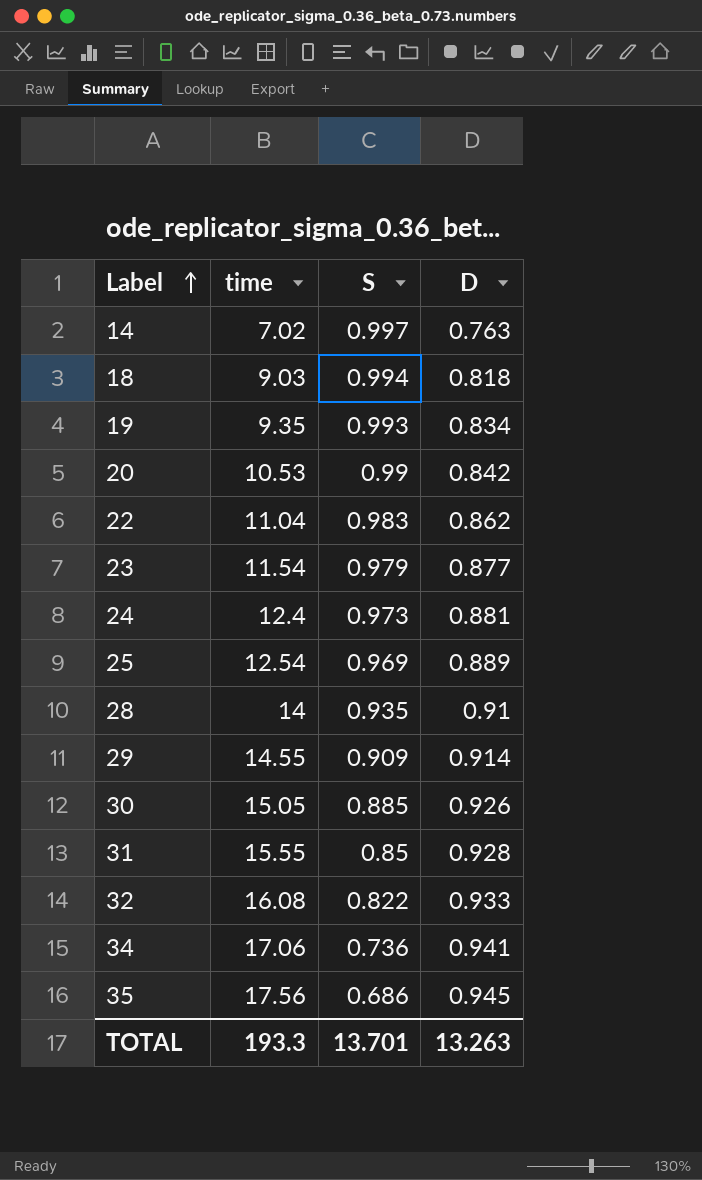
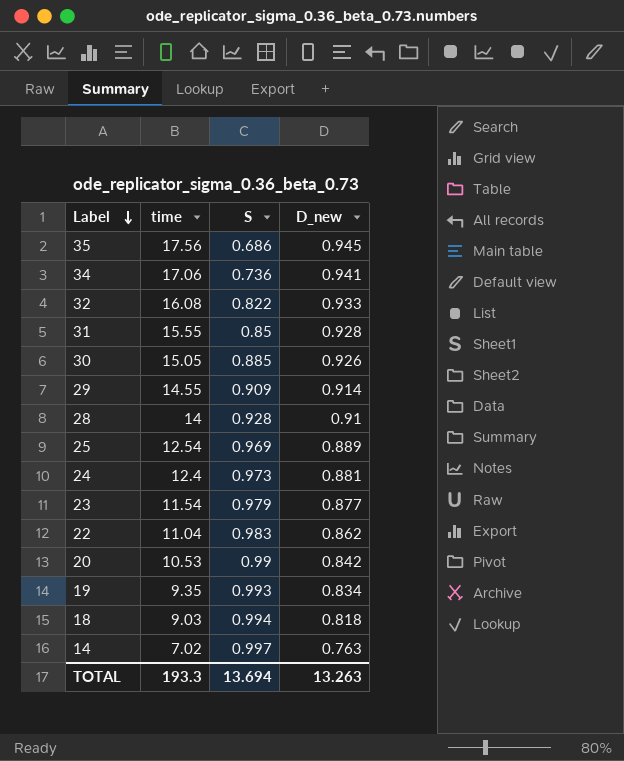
row order: Label ascending -> Label descending
column name: D -> D_new
28 | S: 0.935 -> 0.928
TOTAL | S: 13.701 -> 13.694

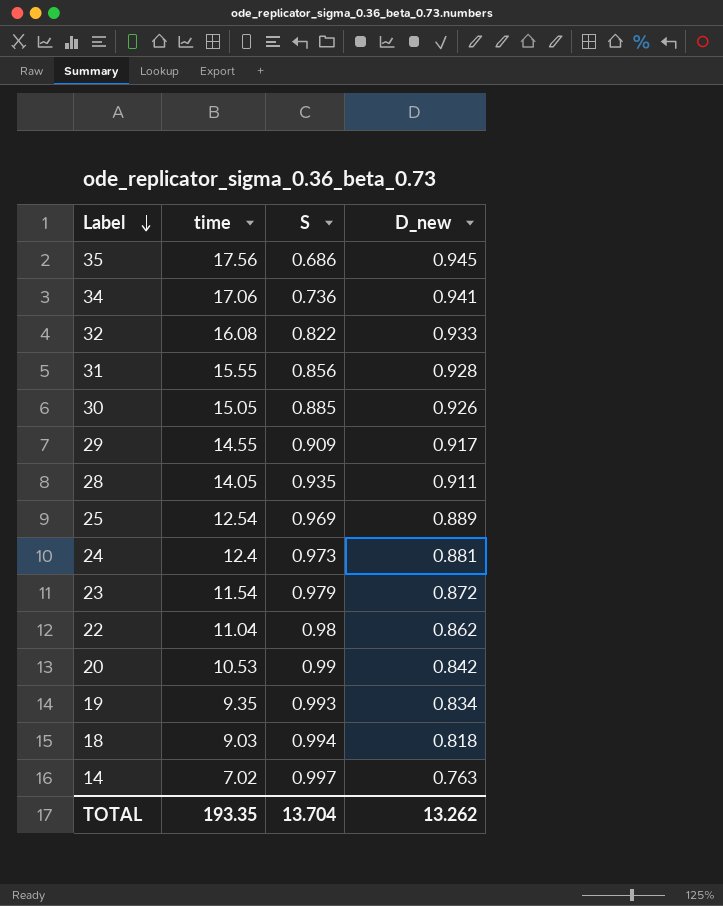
31 | S: 0.85 -> 0.856
29 | D_new: 0.914 -> 0.917
28 | time: 14 -> 14.05
28 | S: 0.928 -> 0.935
28 | D_new: 0.91 -> 0.911
23 | D_new: 0.877 -> 0.872
22 | S: 0.983 -> 0.98
TOTAL | time: 193.3 -> 193.35
TOTAL | S: 13.694 -> 13.704
TOTAL | D_new: 13.263 -> 13.262

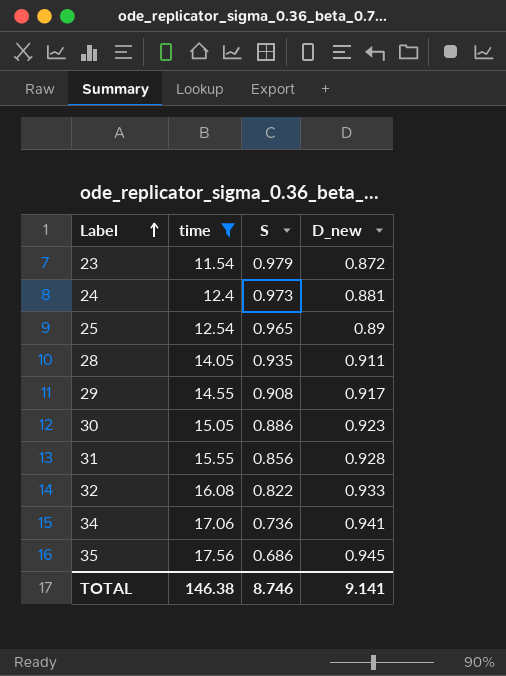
filter: none -> time >= 11.54
row order: Label descending -> Label ascending
25 | S: 0.969 -> 0.965
25 | D_new: 0.889 -> 0.89
29 | S: 0.909 -> 0.908
30 | S: 0.885 -> 0.886
30 | D_new: 0.926 -> 0.923
TOTAL | time: 193.35 -> 146.38
TOTAL | S: 13.704 -> 8.746
TOTAL | D_new: 13.262 -> 9.141

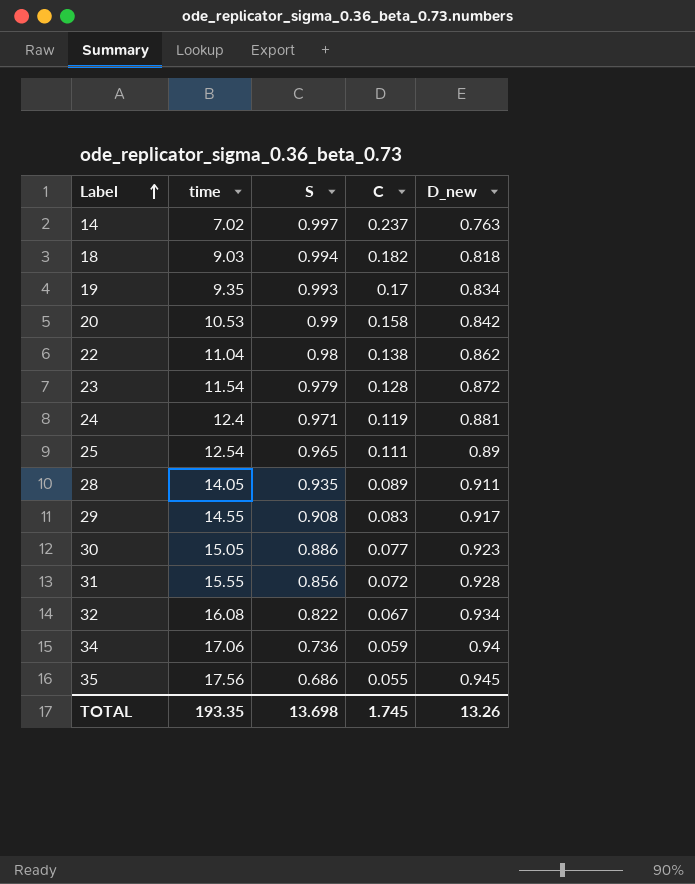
filter: time >= 11.54 -> none
column C | position: none -> 4
24 | S: 0.973 -> 0.971
32 | D_new: 0.933 -> 0.934
34 | D_new: 0.941 -> 0.94
TOTAL | time: 146.38 -> 193.35
TOTAL | S: 8.746 -> 13.698
TOTAL | D_new: 9.141 -> 13.26

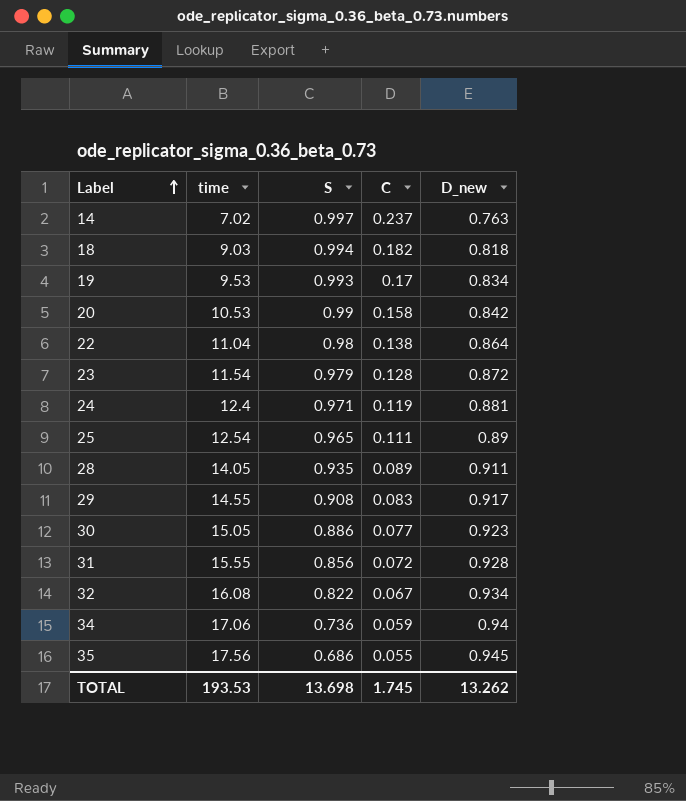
19 | time: 9.35 -> 9.53
22 | D_new: 0.862 -> 0.864
TOTAL | time: 193.35 -> 193.53
TOTAL | D_new: 13.26 -> 13.262

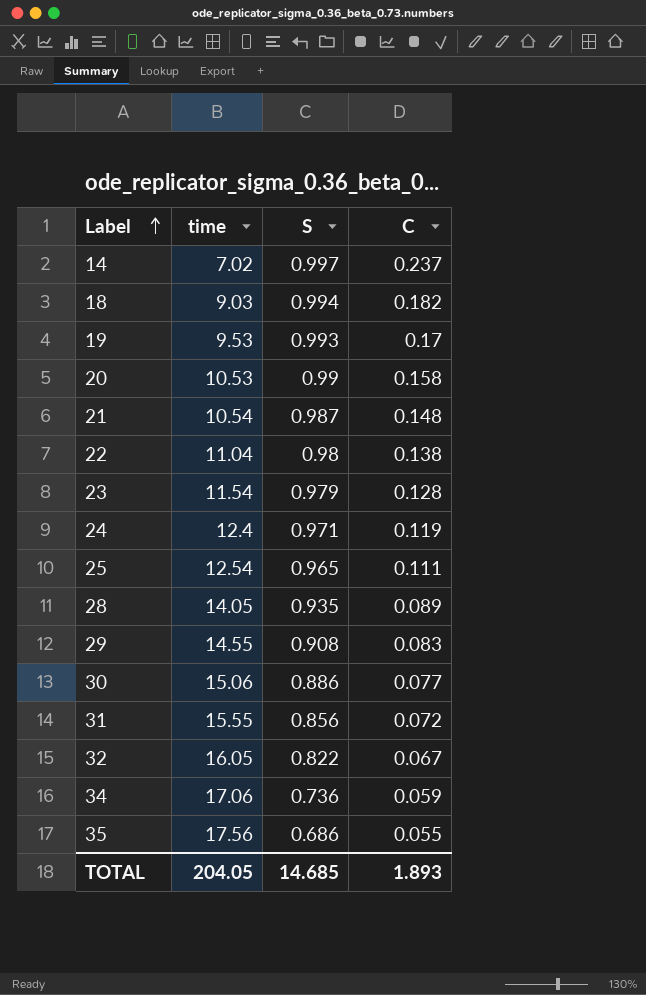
column D_new | position: 5 -> none
row 21: none -> 10.54 | 0.987 | 0.148
30 | time: 15.05 -> 15.06
32 | time: 16.08 -> 16.05
TOTAL | time: 193.53 -> 204.05
TOTAL | S: 13.698 -> 14.685
TOTAL | C: 1.745 -> 1.893

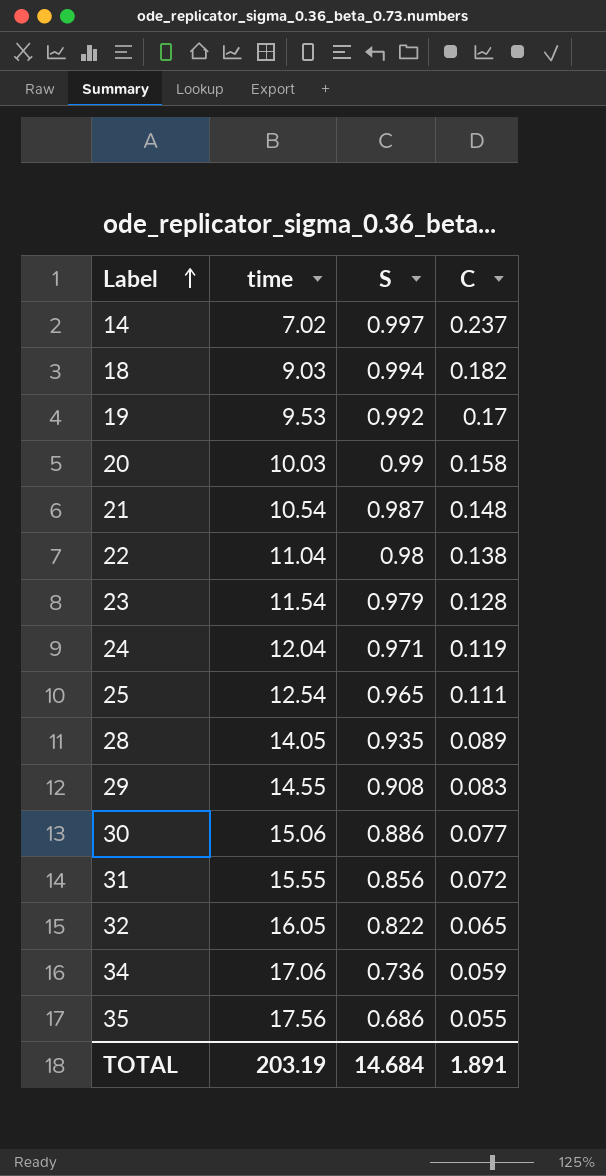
19 | S: 0.993 -> 0.992
20 | time: 10.53 -> 10.03
24 | time: 12.4 -> 12.04
32 | C: 0.067 -> 0.065
TOTAL | time: 204.05 -> 203.19
TOTAL | S: 14.685 -> 14.684
TOTAL | C: 1.893 -> 1.891

